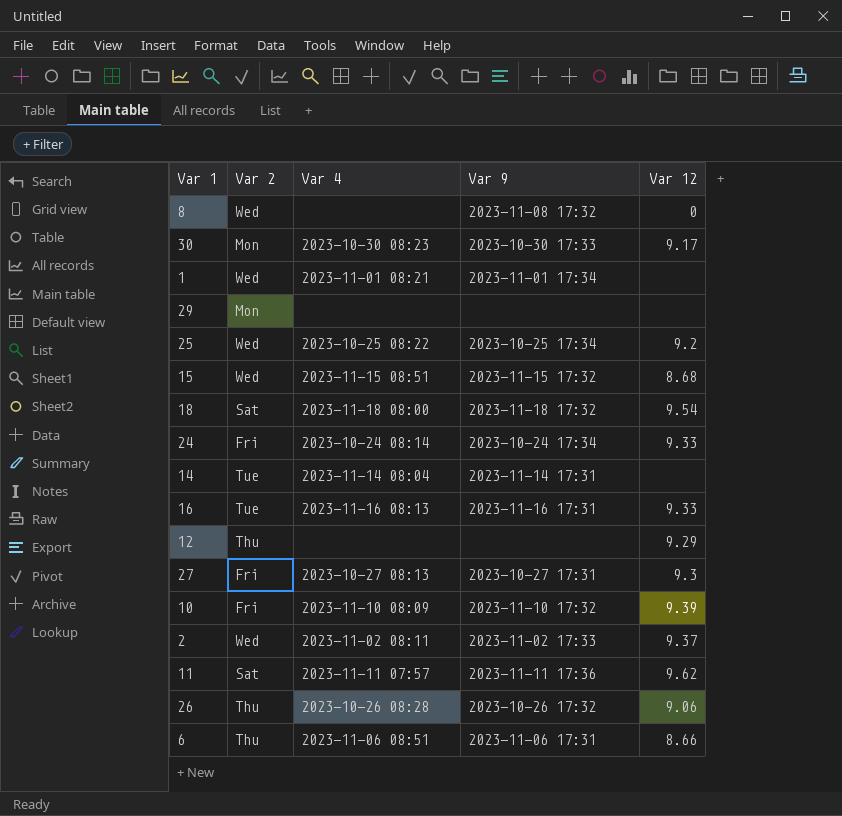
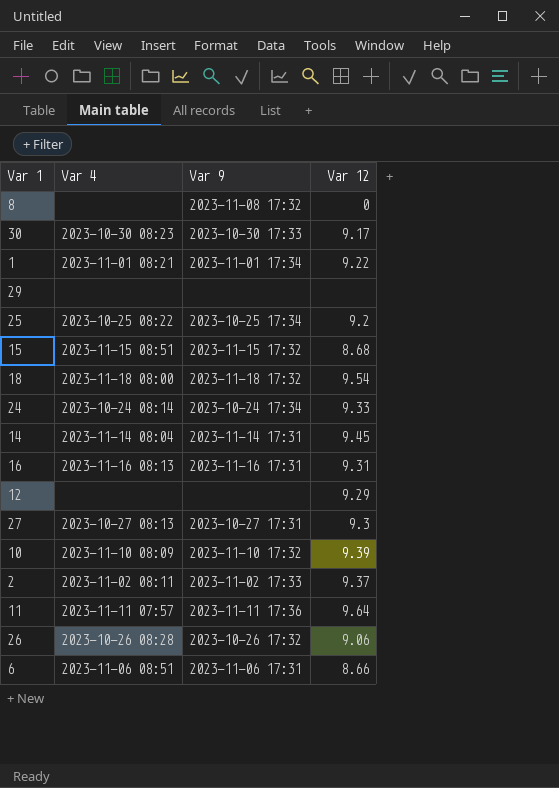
column Var 2 | position: 2 -> none
1 | Var 12: none -> 9.22
14 | Var 12: none -> 9.45
16 | Var 12: 9.33 -> 9.31
11 | Var 12: 9.62 -> 9.64

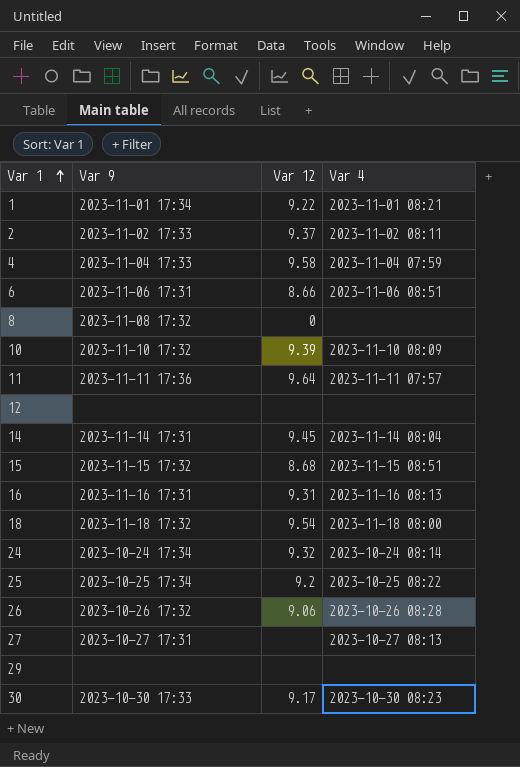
row order: none -> Var 1 ascending
column Var 4 | position: 2 -> 4
row 4: none -> 2023-11-04 17:33 | 9.58 | 2023-11-04 07:59
12 | Var 12: 9.29 -> none
24 | Var 12: 9.33 -> 9.32
27 | Var 12: 9.3 -> none

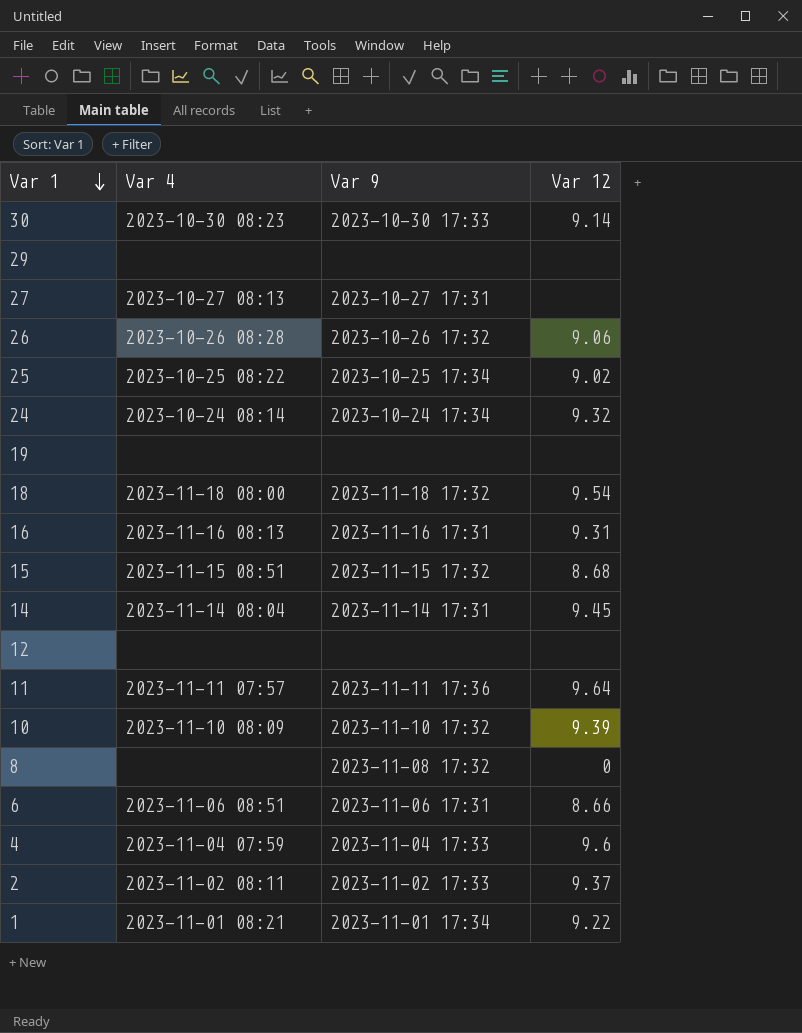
row order: Var 1 ascending -> Var 1 descending
column Var 4 | position: 4 -> 2
30 | Var 12: 9.17 -> 9.14
25 | Var 12: 9.2 -> 9.02
row 19: none -> none | none | none
4 | Var 12: 9.58 -> 9.6

